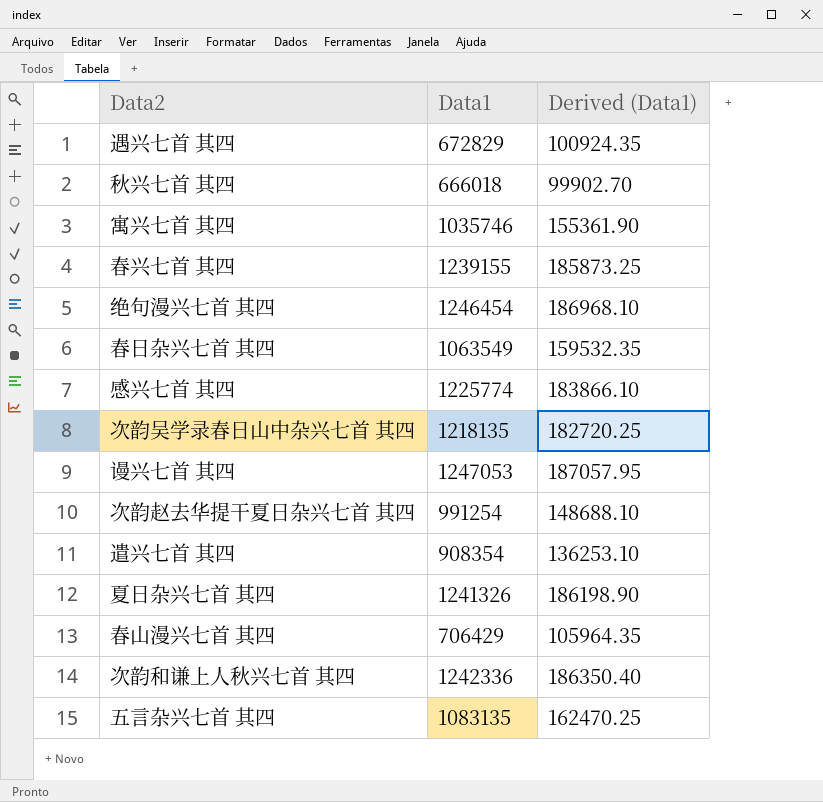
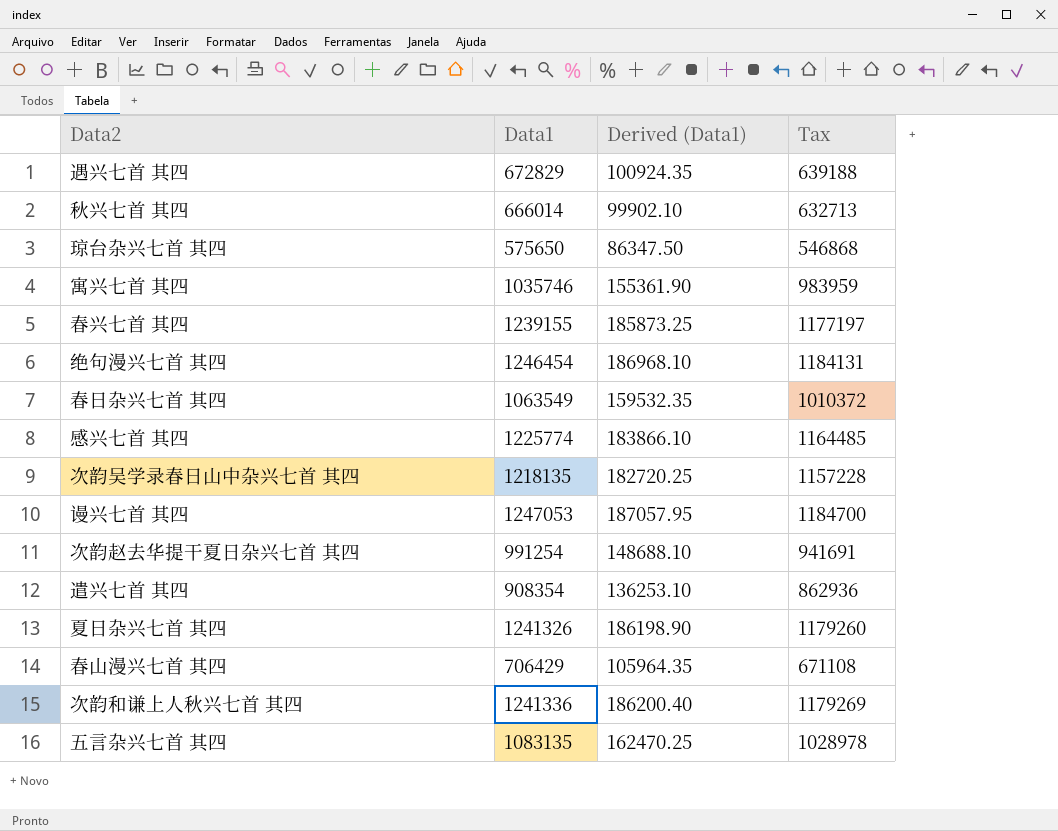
column Tax | formula: none -> [Data1] * 0.95
秋兴七首 其四 | Data1: 666018 -> 666014
秋兴七首 其四 | Derived (Data1): 99902.70 -> 99902.10
row 琼台杂兴七首 其四: none -> 575650 | 86347.50 | 546868
次韵和谦上人秋兴七首 其四 | Data1: 1242336 -> 1241336
次韵和谦上人秋兴七首 其四 | Derived (Data1): 186350.40 -> 186200.40

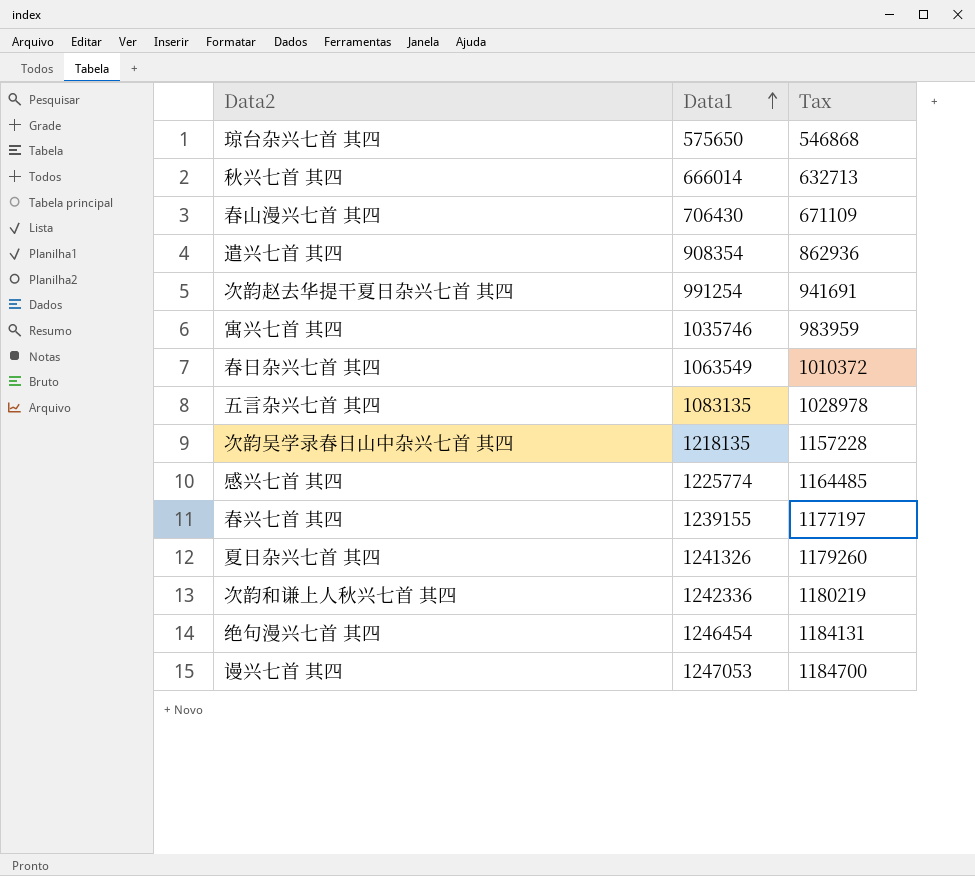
row order: none -> Data1 ascending
column Derived (Data1) | formula: [Data1] * 0.15 -> none
row 遇兴七首 其四: 672829 | 100924.35 | 639188 -> none
春山漫兴七首 其四 | Data1: 706429 -> 706430
春山漫兴七首 其四 | Tax: 671108 -> 671109
次韵和谦上人秋兴七首 其四 | Data1: 1241336 -> 1242336
次韵和谦上人秋兴七首 其四 | Tax: 1179269 -> 1180219

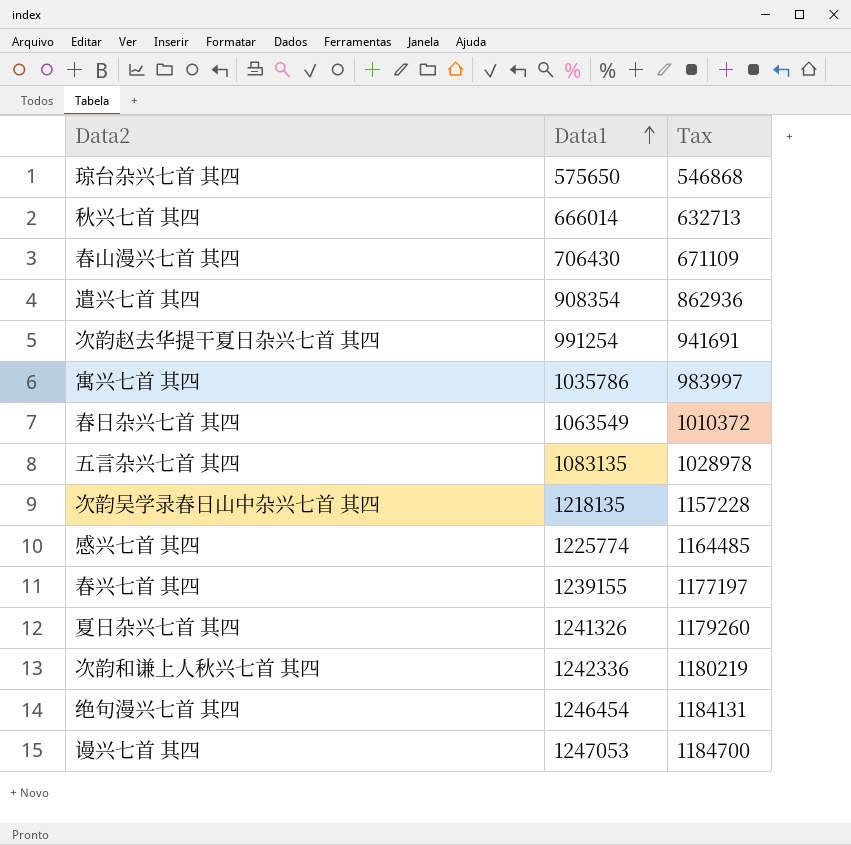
寓兴七首 其四 | Data1: 1035746 -> 1035786
寓兴七首 其四 | Tax: 983959 -> 983997

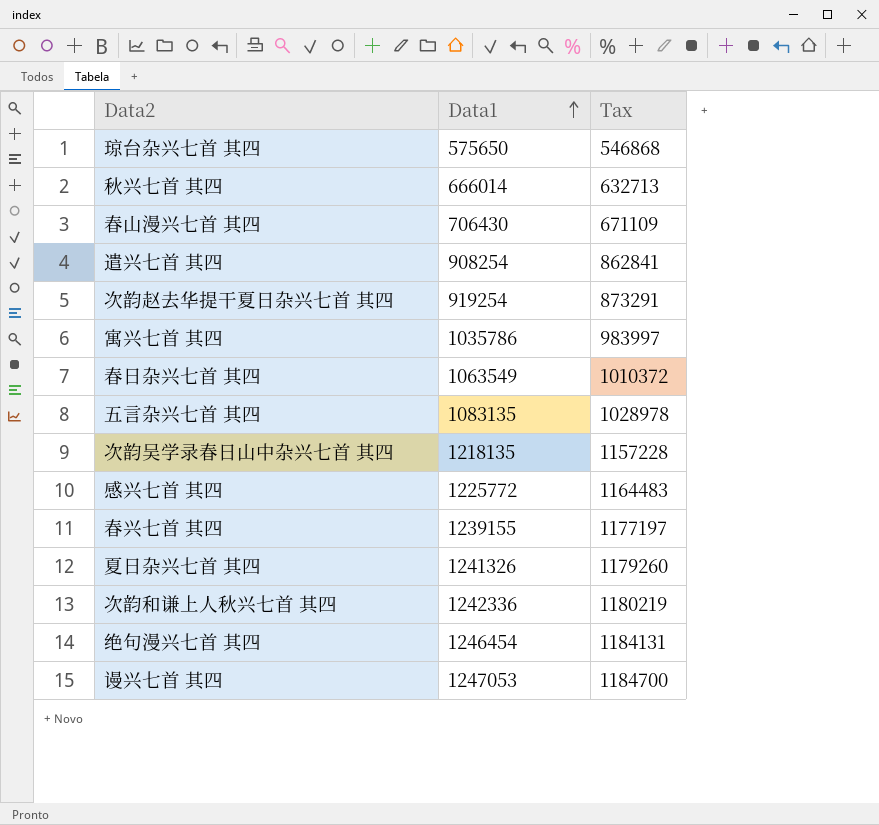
遣兴七首 其四 | Data1: 908354 -> 908254
遣兴七首 其四 | Tax: 862936 -> 862841
次韵赵去华提干夏日杂兴七首 其四 | Data1: 991254 -> 919254
次韵赵去华提干夏日杂兴七首 其四 | Tax: 941691 -> 873291
感兴七首 其四 | Data1: 1225774 -> 1225772
感兴七首 其四 | Tax: 1164485 -> 1164483

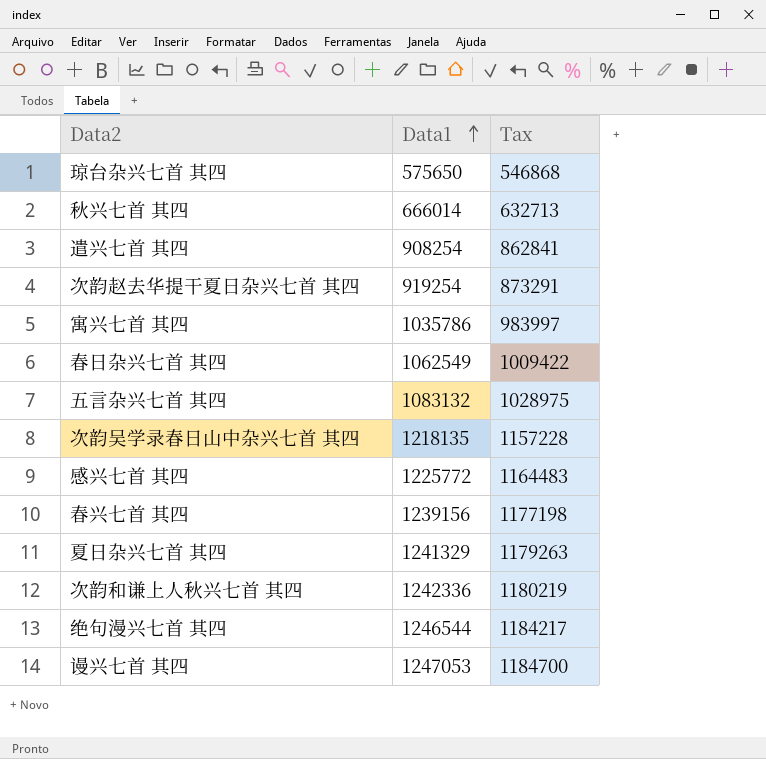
row 春山漫兴七首 其四: 706430 | 671109 -> none
春日杂兴七首 其四 | Data1: 1063549 -> 1062549
春日杂兴七首 其四 | Tax: 1010372 -> 1009422
五言杂兴七首 其四 | Data1: 1083135 -> 1083132
五言杂兴七首 其四 | Tax: 1028978 -> 1028975
春兴七首 其四 | Data1: 1239155 -> 1239156
春兴七首 其四 | Tax: 1177197 -> 1177198
夏日杂兴七首 其四 | Data1: 1241326 -> 1241329
夏日杂兴七首 其四 | Tax: 1179260 -> 1179263
绝句漫兴七首 其四 | Data1: 1246454 -> 1246544
绝句漫兴七首 其四 | Tax: 1184131 -> 1184217

